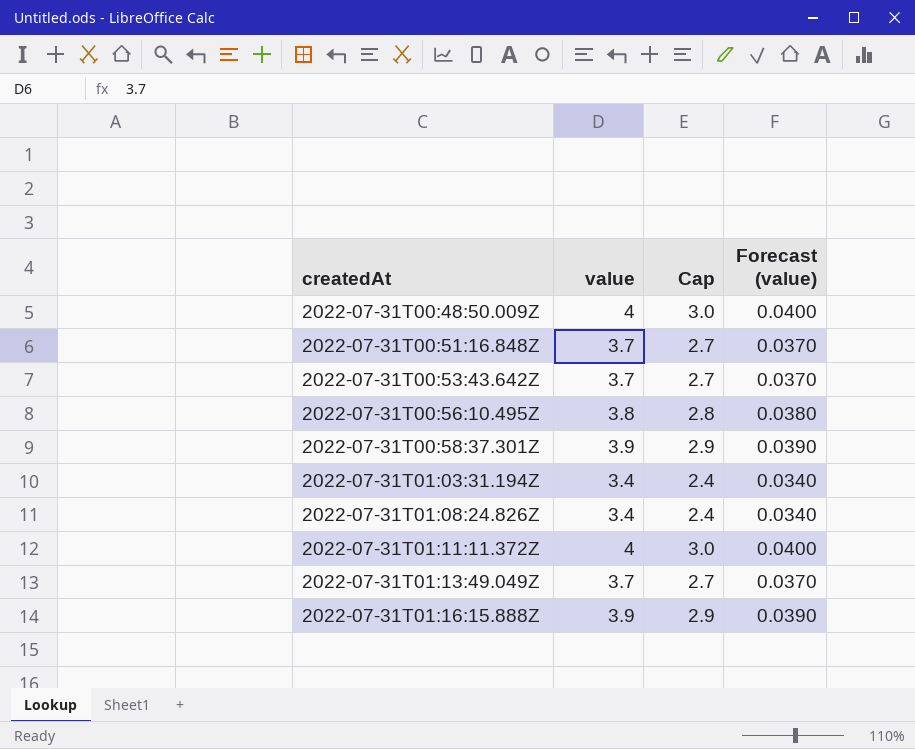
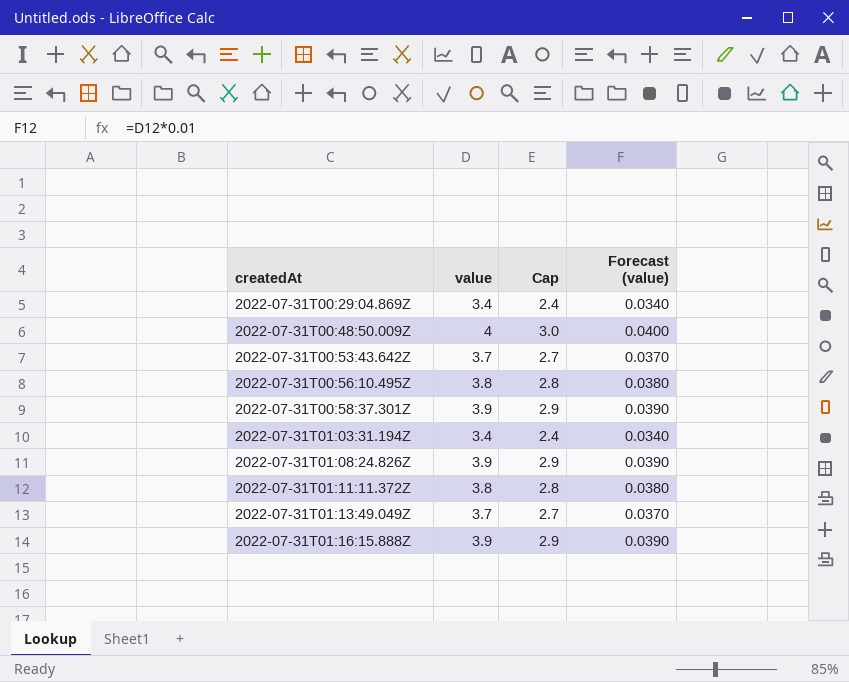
row 2022-07-31T00:51:16.848Z: 3.7 | 2.7 | 0.0370 -> none
row 2022-07-31T00:29:04.869Z: none -> 3.4 | 2.4 | 0.0340
2022-07-31T01:08:24.826Z | value: 3.4 -> 3.9
2022-07-31T01:08:24.826Z | Cap: 2.4 -> 2.9
2022-07-31T01:08:24.826Z | Forecast (value): 0.0340 -> 0.0390
2022-07-31T01:11:11.372Z | value: 4 -> 3.8
2022-07-31T01:11:11.372Z | Cap: 3.0 -> 2.8
2022-07-31T01:11:11.372Z | Forecast (value): 0.0400 -> 0.0380

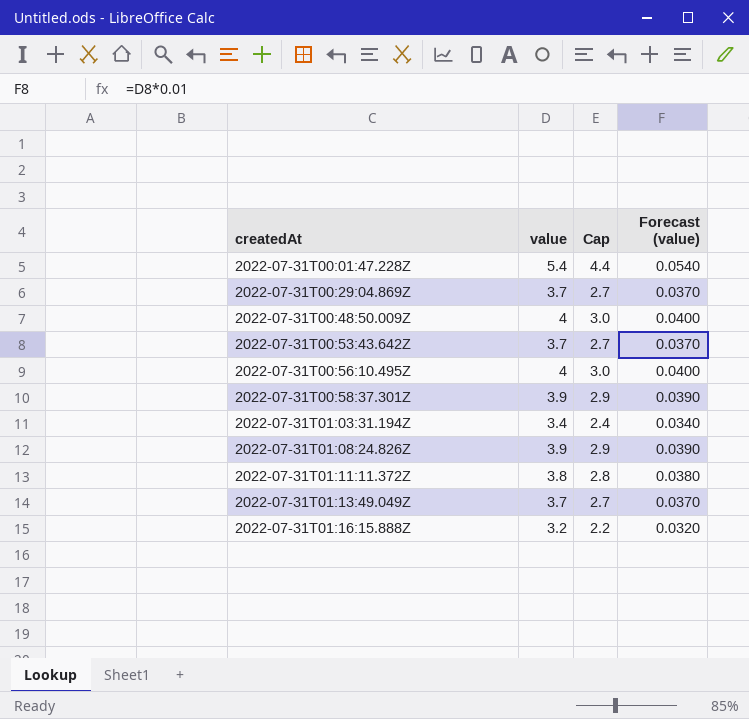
row 2022-07-31T00:01:47.228Z: none -> 5.4 | 4.4 | 0.0540
2022-07-31T00:29:04.869Z | value: 3.4 -> 3.7
2022-07-31T00:29:04.869Z | Cap: 2.4 -> 2.7
2022-07-31T00:29:04.869Z | Forecast (value): 0.0340 -> 0.0370
2022-07-31T00:56:10.495Z | value: 3.8 -> 4
2022-07-31T00:56:10.495Z | Cap: 2.8 -> 3.0
2022-07-31T00:56:10.495Z | Forecast (value): 0.0380 -> 0.0400
2022-07-31T01:16:15.888Z | value: 3.9 -> 3.2
2022-07-31T01:16:15.888Z | Cap: 2.9 -> 2.2
2022-07-31T01:16:15.888Z | Forecast (value): 0.0390 -> 0.0320

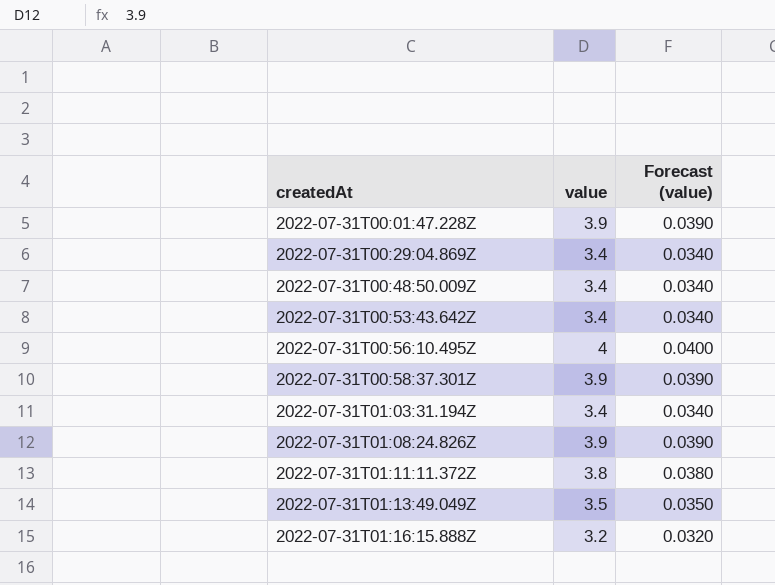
column Cap | formula: [value] - 1 -> none
2022-07-31T00:01:47.228Z | value: 5.4 -> 3.9
2022-07-31T00:01:47.228Z | Forecast (value): 0.0540 -> 0.0390
2022-07-31T00:29:04.869Z | value: 3.7 -> 3.4
2022-07-31T00:29:04.869Z | Forecast (value): 0.0370 -> 0.0340
2022-07-31T00:48:50.009Z | value: 4 -> 3.4
2022-07-31T00:48:50.009Z | Forecast (value): 0.0400 -> 0.0340
2022-07-31T00:53:43.642Z | value: 3.7 -> 3.4
2022-07-31T00:53:43.642Z | Forecast (value): 0.0370 -> 0.0340
2022-07-31T01:13:49.049Z | value: 3.7 -> 3.5
2022-07-31T01:13:49.049Z | Forecast (value): 0.0370 -> 0.0350

